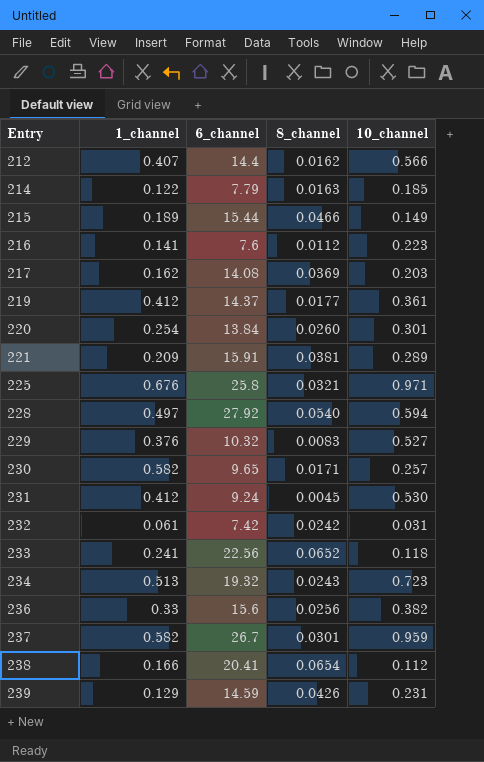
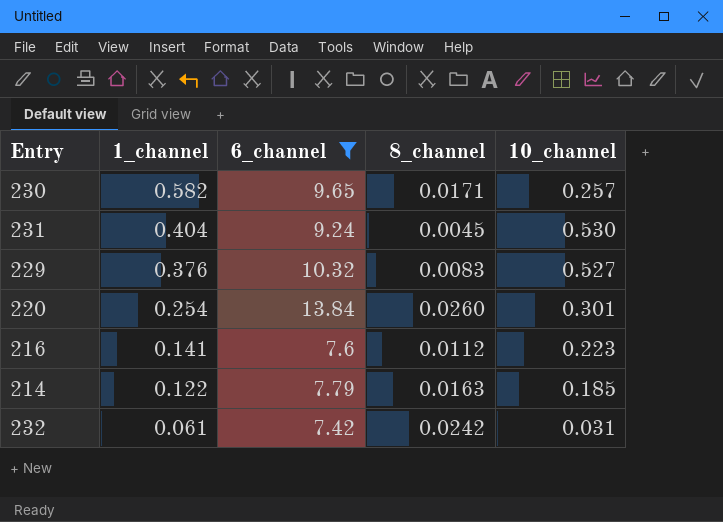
filter: none -> 6_channel <= 13.84
row order: Entry ascending -> 1_channel descending
231 | 1_channel: 0.412 -> 0.404

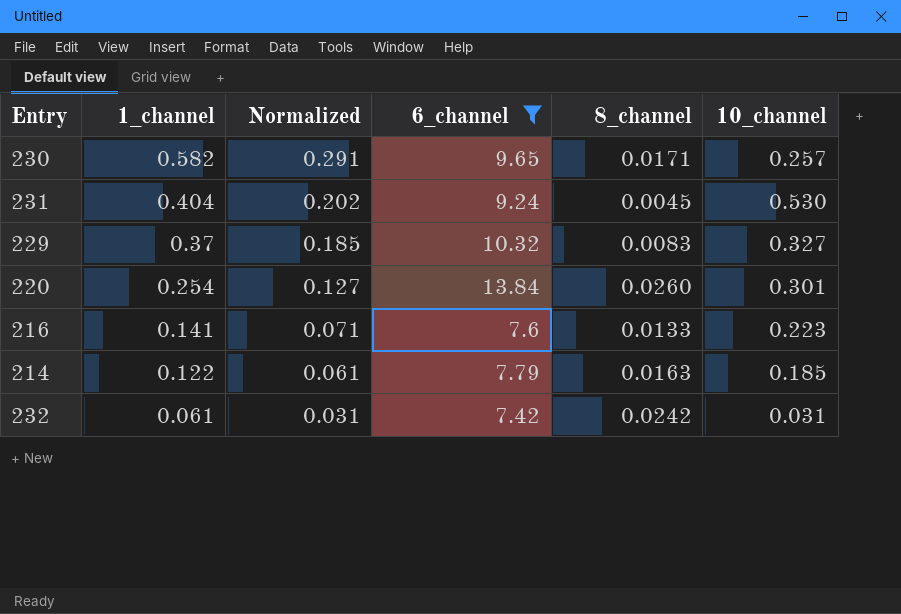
column Normalized | formula: none -> [1_channel] * 0.5
229 | 1_channel: 0.376 -> 0.37
229 | 10_channel: 0.527 -> 0.327
216 | 8_channel: 0.0112 -> 0.0133

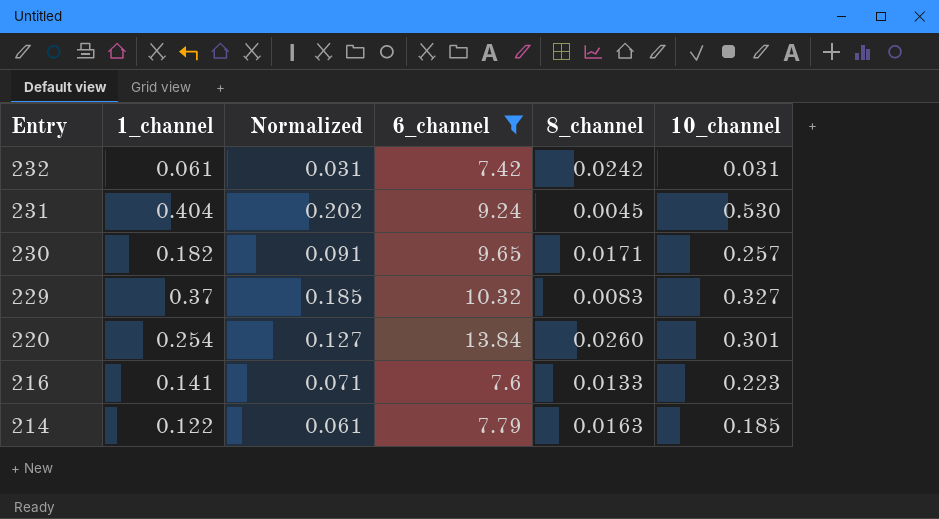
row order: 1_channel descending -> Entry descending
230 | 1_channel: 0.582 -> 0.182
230 | Normalized: 0.291 -> 0.091

